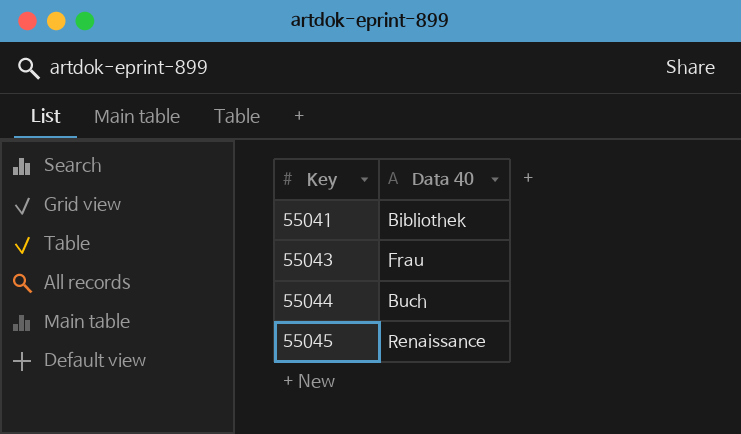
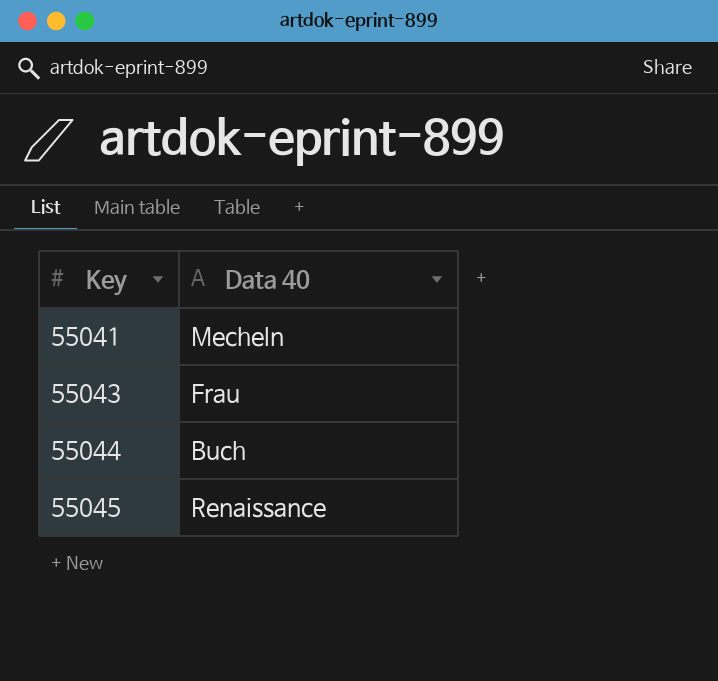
55041 | Data 40: Bibliothek -> Mecheln

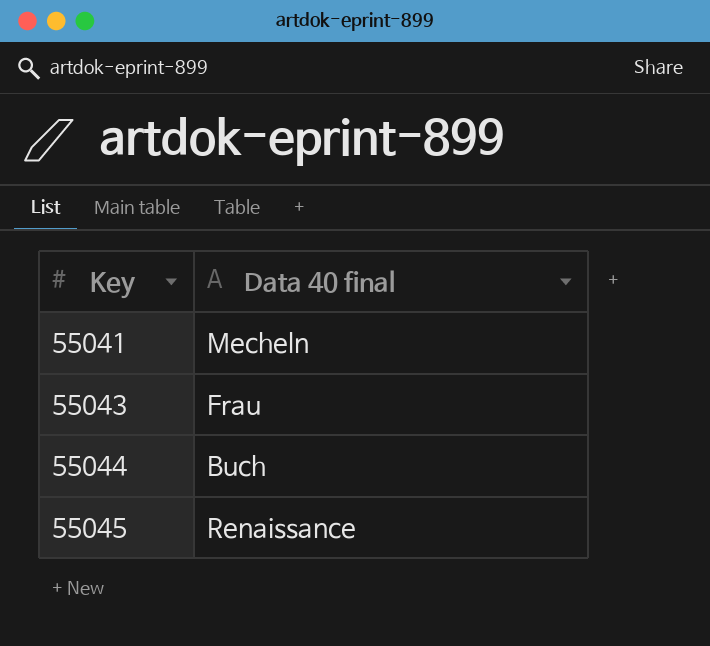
column name: Data 40 -> Data 40 final

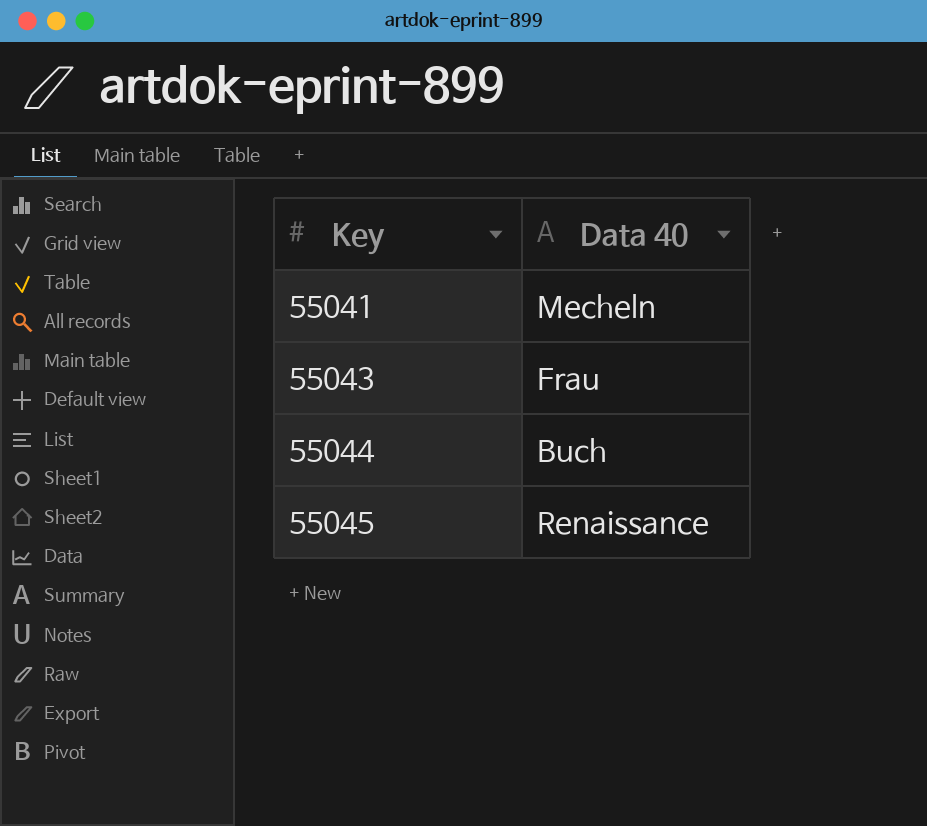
column name: Data 40 final -> Data 40

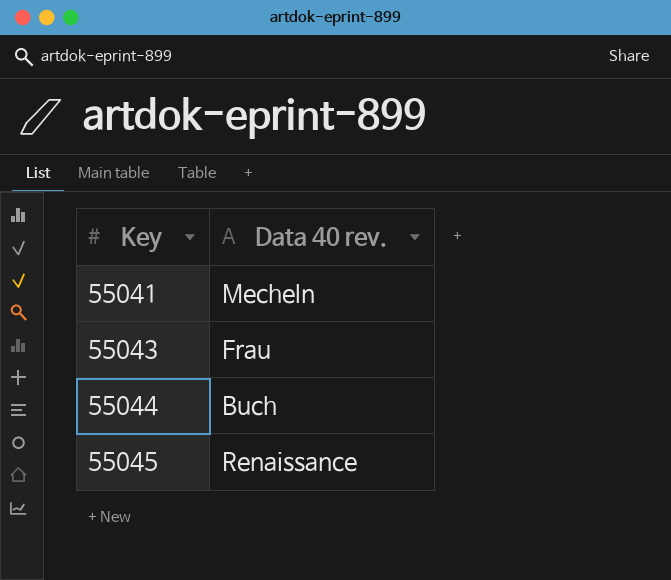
column name: Data 40 -> Data 40 rev.

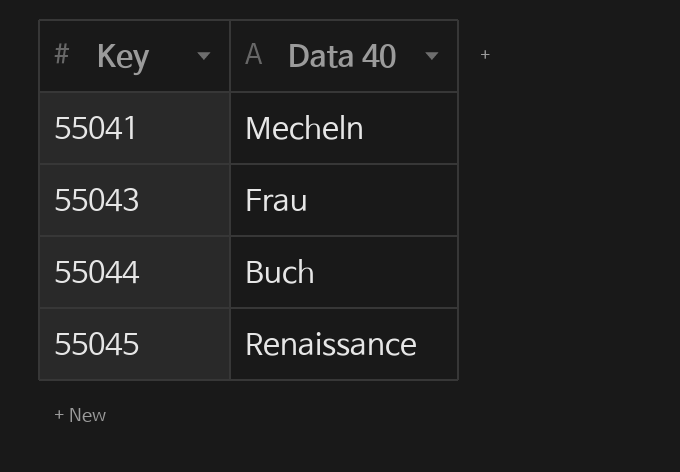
column name: Data 40 rev. -> Data 40

